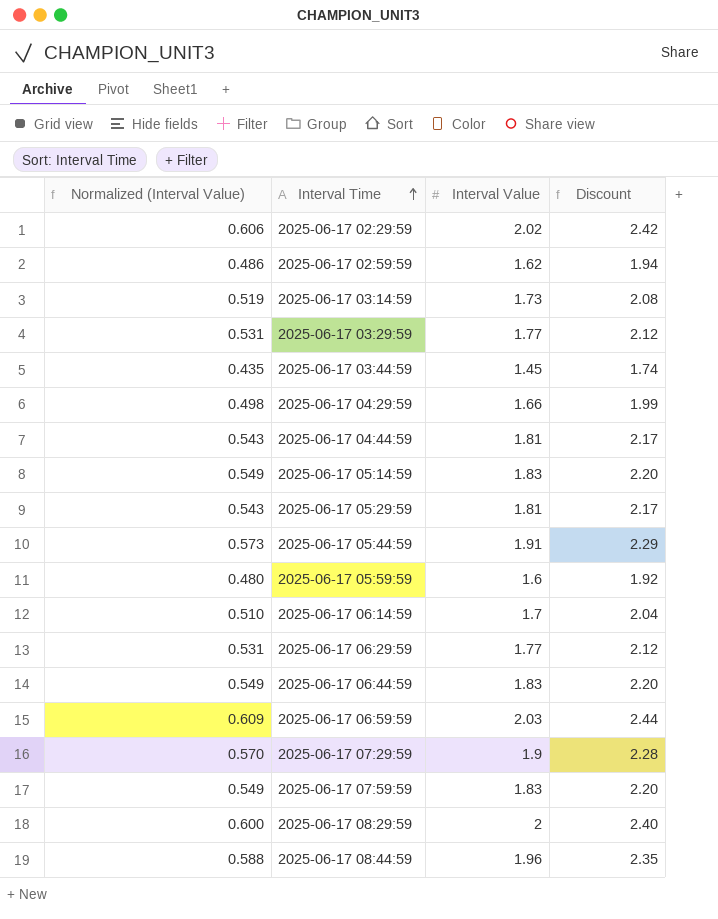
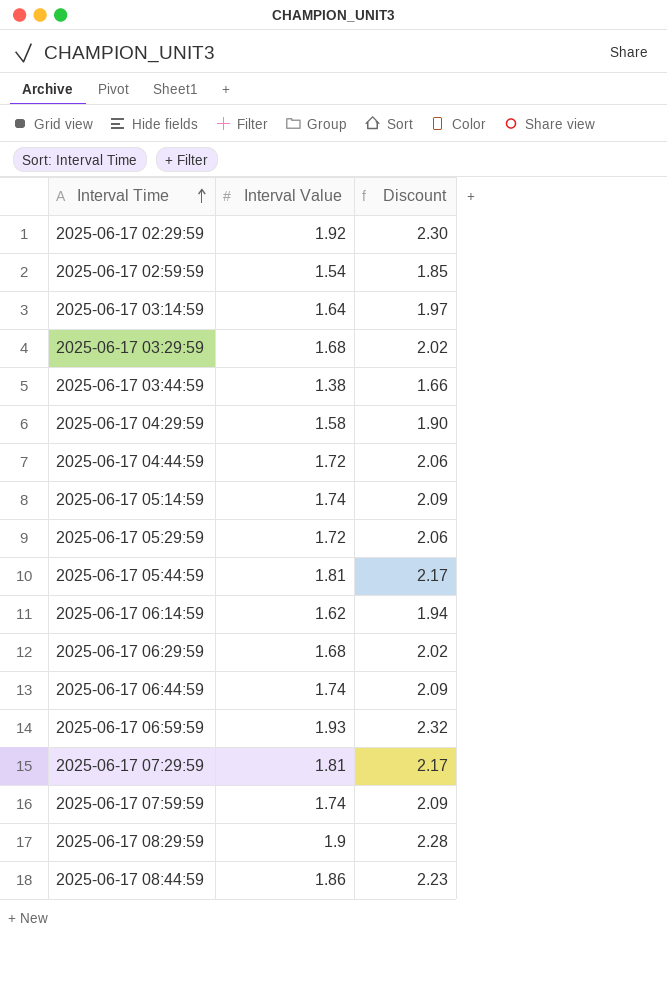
column Normalized (Interval Value) | formula: [Interval Value] * 0.3 -> none
row 2025-06-17 05:59:59: 0.480 | 1.6 | 1.92 -> none
2025-06-17 02:29:59 | Interval Value: 2.02 -> 1.92
2025-06-17 02:29:59 | Discount: 2.42 -> 2.30
2025-06-17 02:59:59 | Interval Value: 1.62 -> 1.54
2025-06-17 02:59:59 | Discount: 1.94 -> 1.85
2025-06-17 03:14:59 | Interval Value: 1.73 -> 1.64
2025-06-17 03:14:59 | Discount: 2.08 -> 1.97
2025-06-17 03:29:59 | Interval Value: 1.77 -> 1.68
2025-06-17 03:29:59 | Discount: 2.12 -> 2.02
2025-06-17 03:44:59 | Interval Value: 1.45 -> 1.38
2025-06-17 03:44:59 | Discount: 1.74 -> 1.66
2025-06-17 04:29:59 | Interval Value: 1.66 -> 1.58
2025-06-17 04:29:59 | Discount: 1.99 -> 1.90
2025-06-17 04:44:59 | Interval Value: 1.81 -> 1.72
2025-06-17 04:44:59 | Discount: 2.17 -> 2.06
2025-06-17 05:14:59 | Interval Value: 1.83 -> 1.74
2025-06-17 05:14:59 | Discount: 2.20 -> 2.09
2025-06-17 05:29:59 | Interval Value: 1.81 -> 1.72
2025-06-17 05:29:59 | Discount: 2.17 -> 2.06
2025-06-17 05:44:59 | Interval Value: 1.91 -> 1.81
2025-06-17 05:44:59 | Discount: 2.29 -> 2.17
2025-06-17 06:14:59 | Interval Value: 1.7 -> 1.62
2025-06-17 06:14:59 | Discount: 2.04 -> 1.94
2025-06-17 06:29:59 | Interval Value: 1.77 -> 1.68
2025-06-17 06:29:59 | Discount: 2.12 -> 2.02
2025-06-17 06:44:59 | Interval Value: 1.83 -> 1.74
2025-06-17 06:44:59 | Discount: 2.20 -> 2.09
2025-06-17 06:59:59 | Interval Value: 2.03 -> 1.93
2025-06-17 06:59:59 | Discount: 2.44 -> 2.32
2025-06-17 07:29:59 | Interval Value: 1.9 -> 1.81
2025-06-17 07:29:59 | Discount: 2.28 -> 2.17
2025-06-17 07:59:59 | Interval Value: 1.83 -> 1.74
2025-06-17 07:59:59 | Discount: 2.20 -> 2.09
2025-06-17 08:29:59 | Interval Value: 2 -> 1.9
2025-06-17 08:29:59 | Discount: 2.40 -> 2.28
2025-06-17 08:44:59 | Interval Value: 1.96 -> 1.86
2025-06-17 08:44:59 | Discount: 2.35 -> 2.23

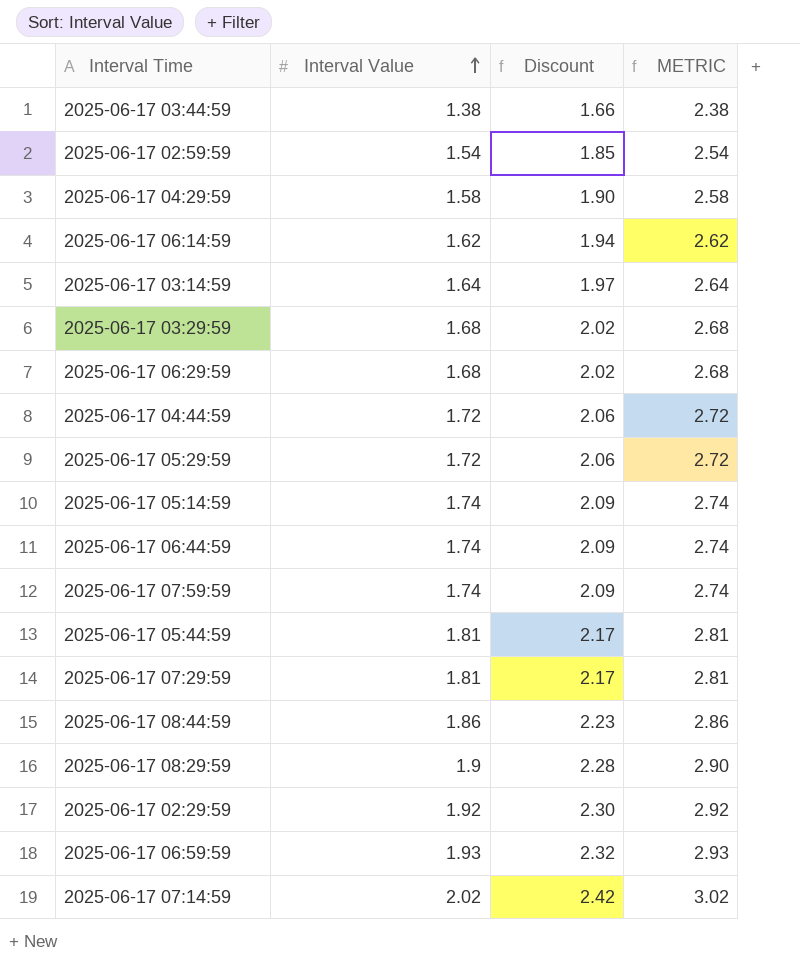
row order: Interval Time ascending -> Interval Value ascending
column METRIC | formula: none -> [Interval Value] + 1
row 2025-06-17 07:14:59: none -> 2.02 | 2.42 | 3.02

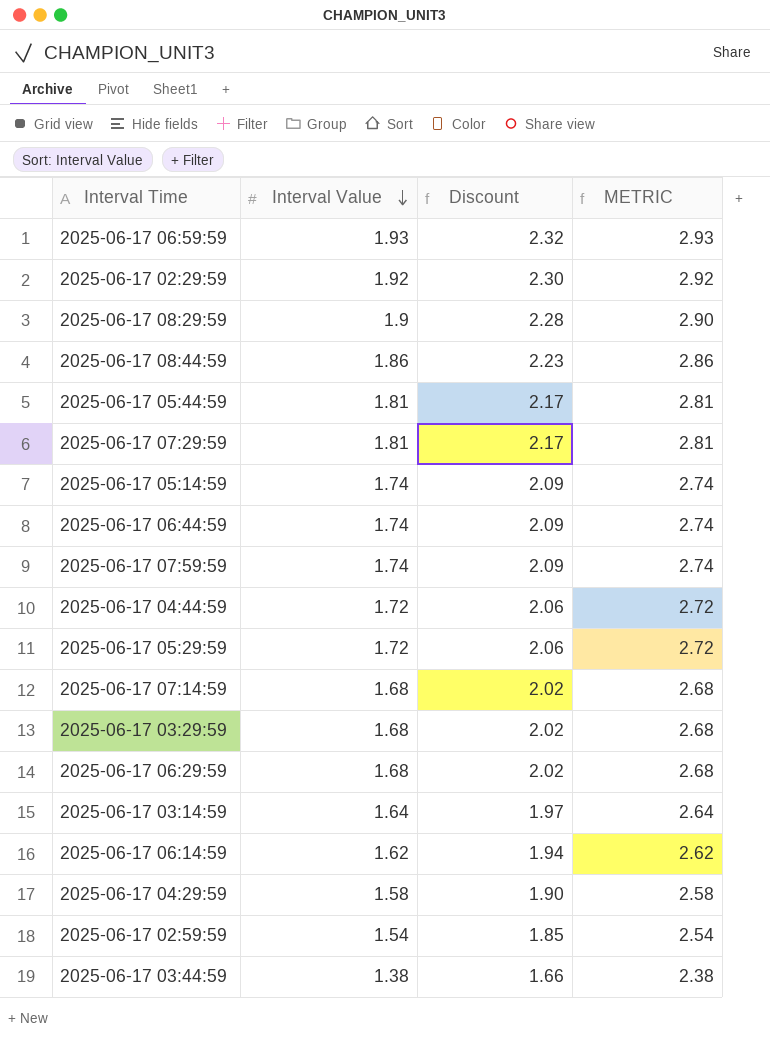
row order: Interval Value ascending -> Interval Value descending
2025-06-17 07:14:59 | Interval Value: 2.02 -> 1.68
2025-06-17 07:14:59 | Discount: 2.42 -> 2.02
2025-06-17 07:14:59 | METRIC: 3.02 -> 2.68

